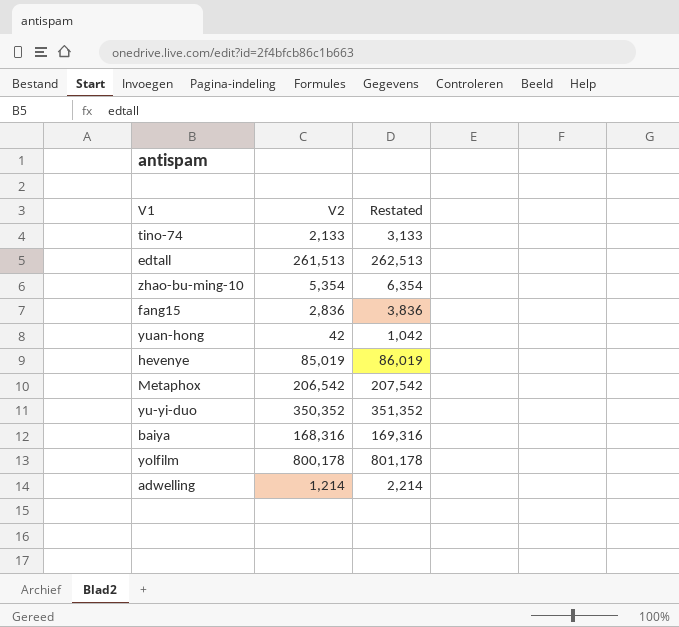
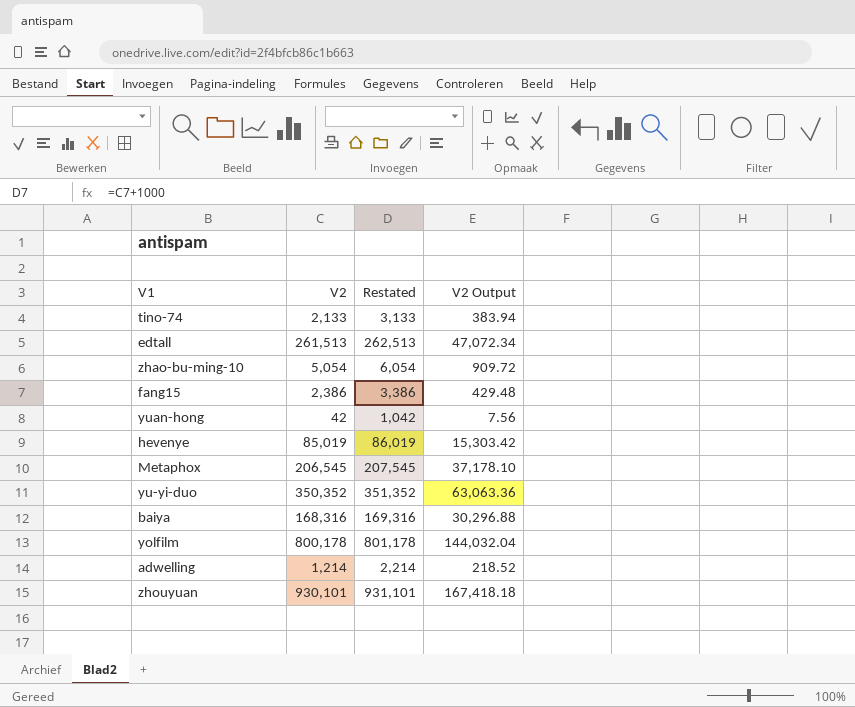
column V2 Output | formula: none -> [V2] * 0.18
zhao-bu-ming-10 | V2: 5,354 -> 5,054
zhao-bu-ming-10 | Restated: 6,354 -> 6,054
fang15 | V2: 2,836 -> 2,386
fang15 | Restated: 3,836 -> 3,386
Metaphox | V2: 206,542 -> 206,545
Metaphox | Restated: 207,542 -> 207,545
row zhouyuan: none -> 930,101 | 931,101 | 167,418.18

